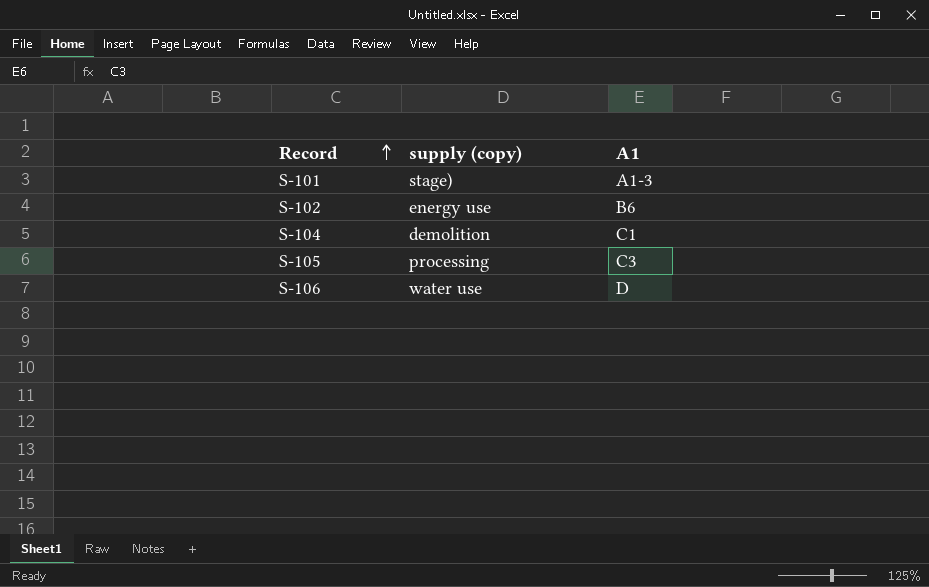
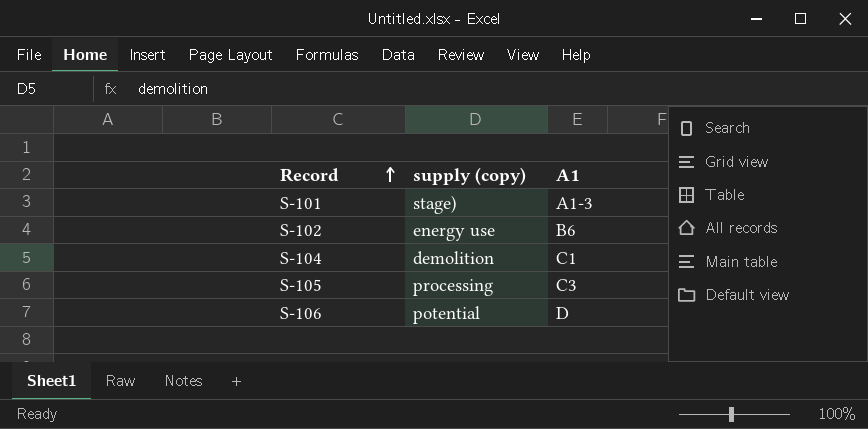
S-106 | supply (copy): water use -> potential

